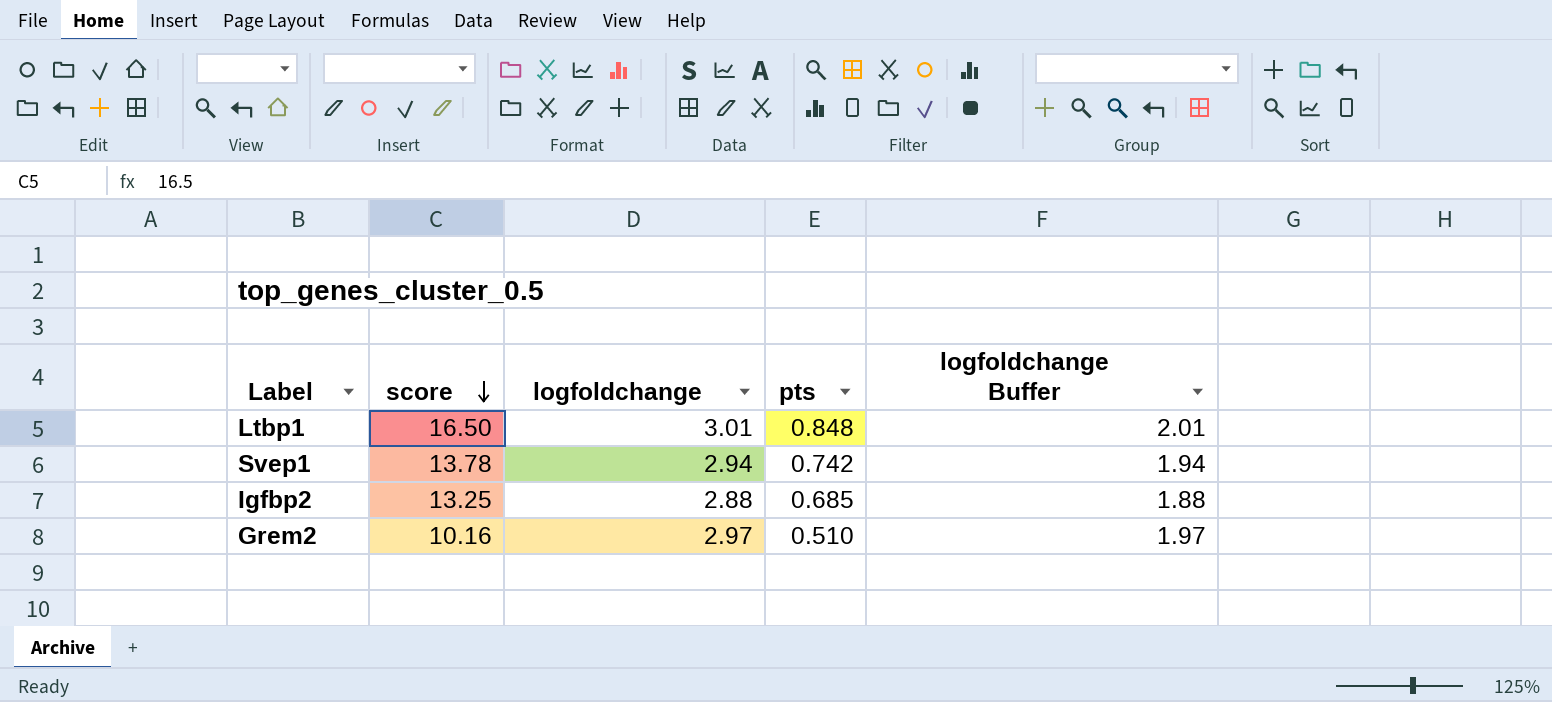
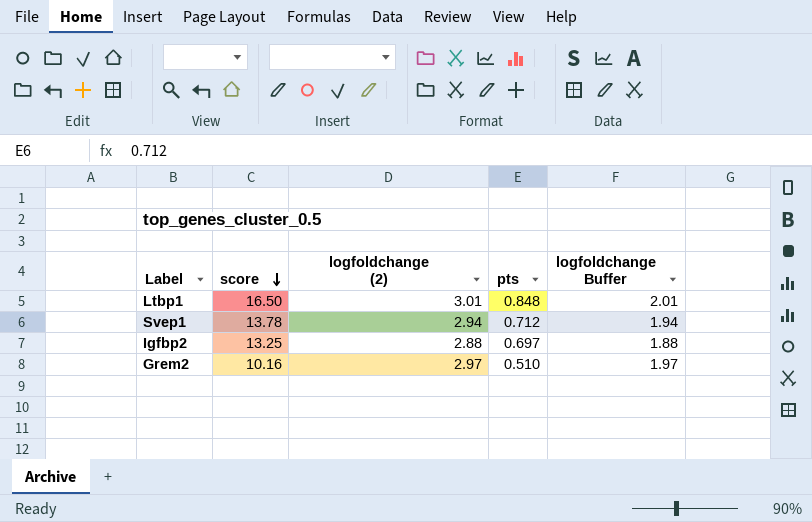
column name: logfoldchange -> logfoldchange (2)
Svep1 | pts: 0.742 -> 0.712
Igfbp2 | pts: 0.685 -> 0.697

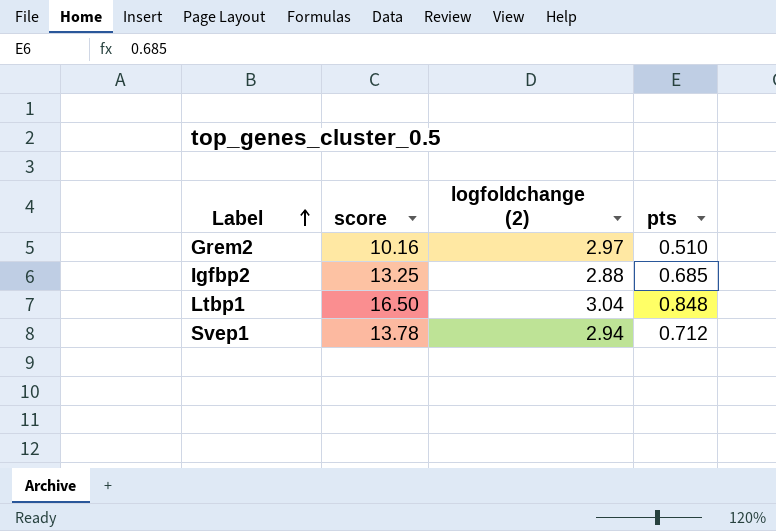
row order: score descending -> Label ascending
column logfoldchange Buffer | formula: [logfoldchange (2)] - 1 -> none
Igfbp2 | pts: 0.697 -> 0.685
Ltbp1 | logfoldchange (2): 3.01 -> 3.04

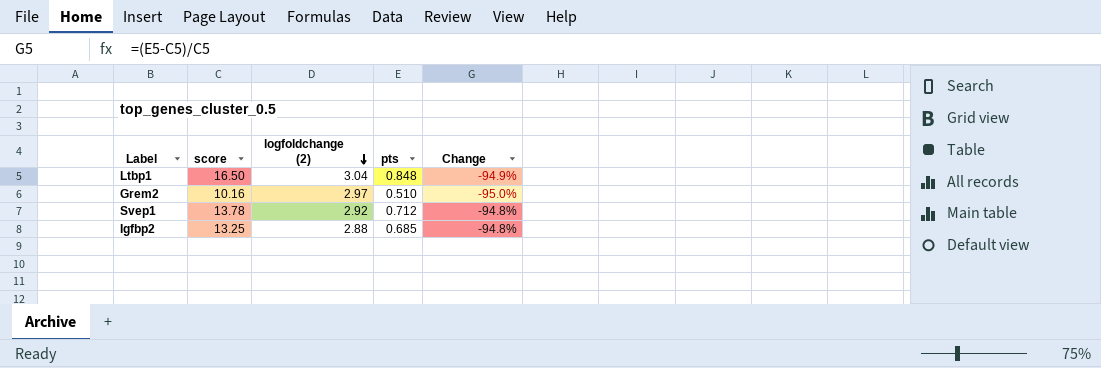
row order: Label ascending -> logfoldchange (2) descending
column Change | formula: none -> ([pts] - [score]) / [score]
Svep1 | logfoldchange (2): 2.94 -> 2.92

